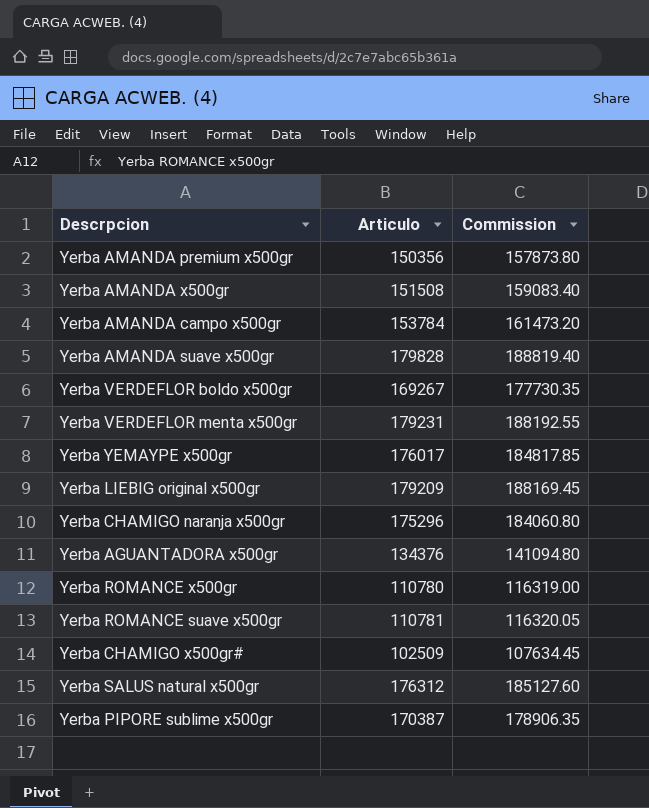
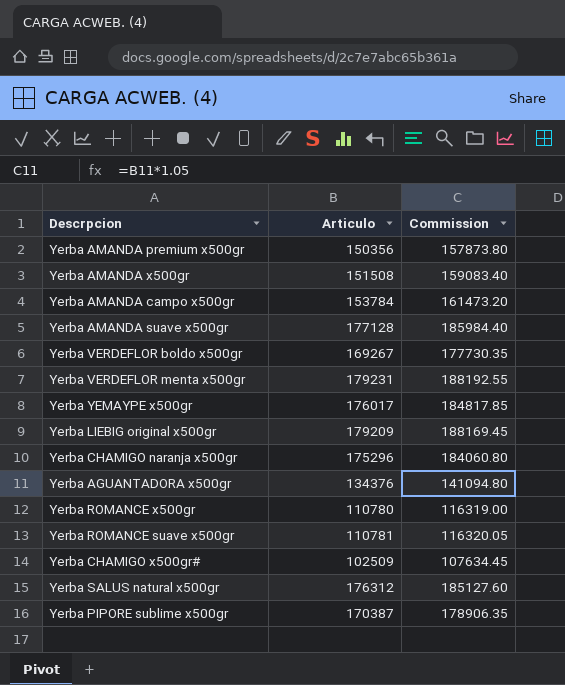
Yerba AMANDA suave x500gr | Articulo: 179828 -> 177128
Yerba AMANDA suave x500gr | Commission: 188819.40 -> 185984.40

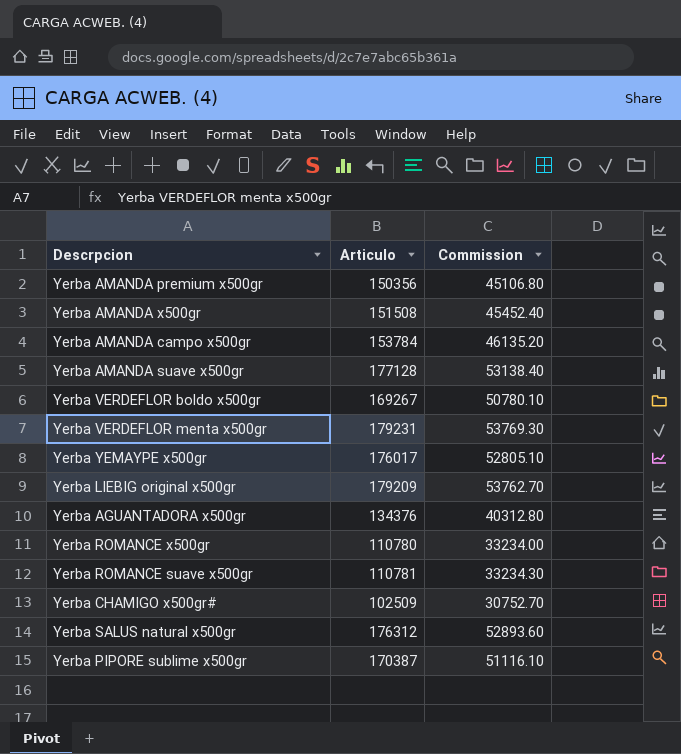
column Commission | formula: [Articulo] * 1.05 -> [Articulo] * 0.3
row Yerba CHAMIGO naranja x500gr: 175296 | 184060.80 -> none

